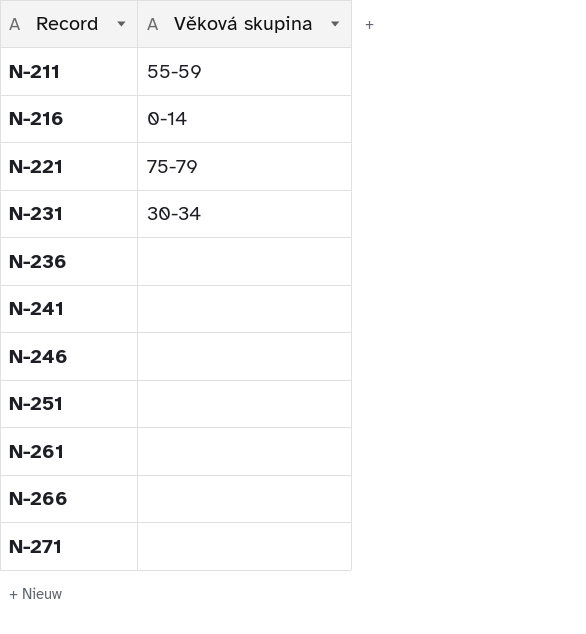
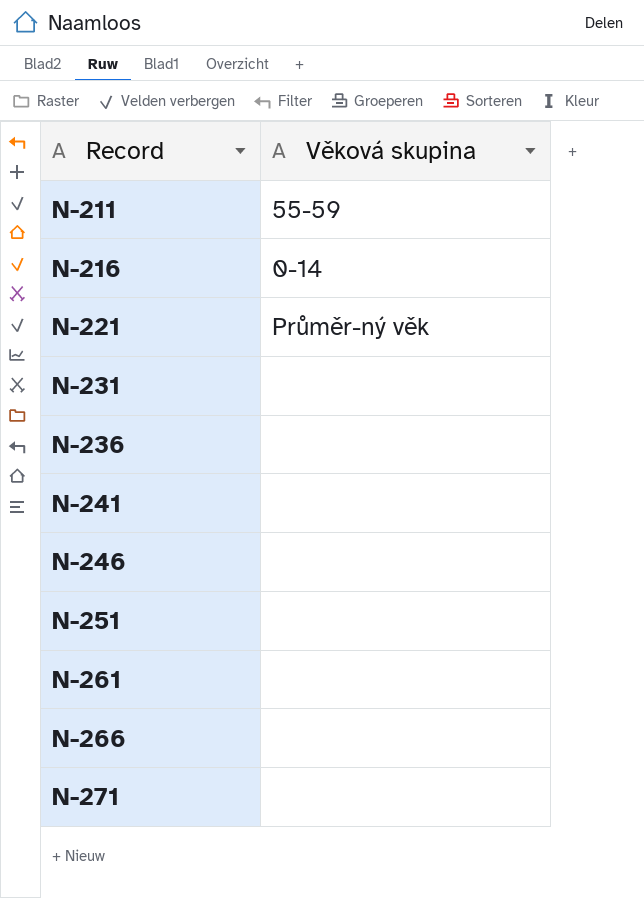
N-221 | Věková skupina: 75-79 -> Průměr-ný věk
N-231 | Věková skupina: 30-34 -> none

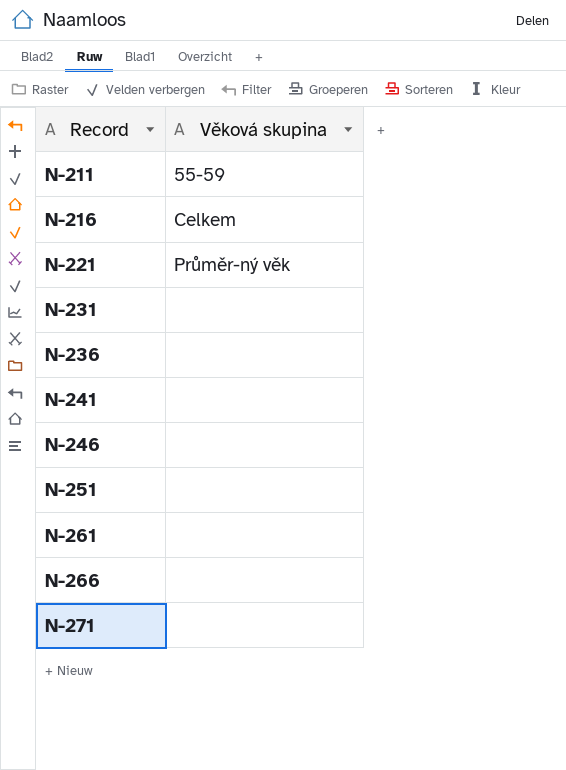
N-216 | Věková skupina: 0-14 -> Celkem

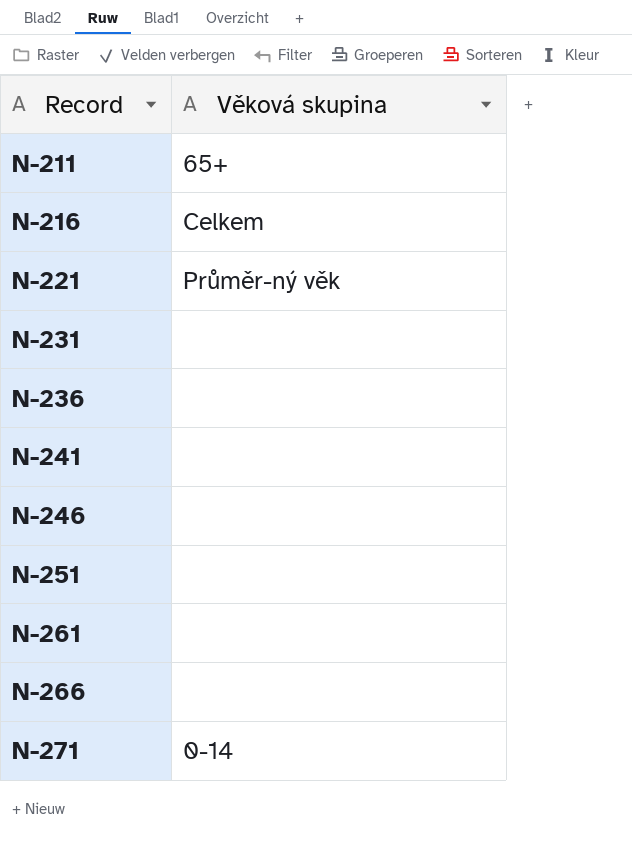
N-211 | Věková skupina: 55-59 -> 65+
N-271 | Věková skupina: none -> 0-14

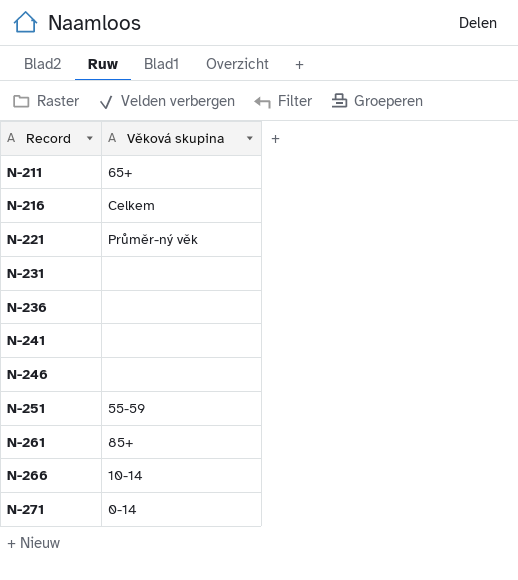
N-251 | Věková skupina: none -> 55-59
N-261 | Věková skupina: none -> 85+
N-266 | Věková skupina: none -> 10-14

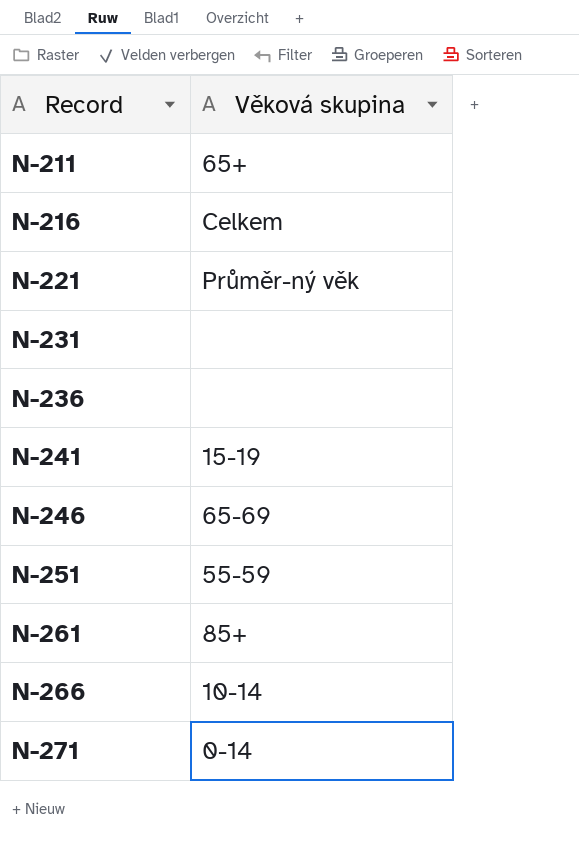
N-241 | Věková skupina: none -> 15-19
N-246 | Věková skupina: none -> 65-69

